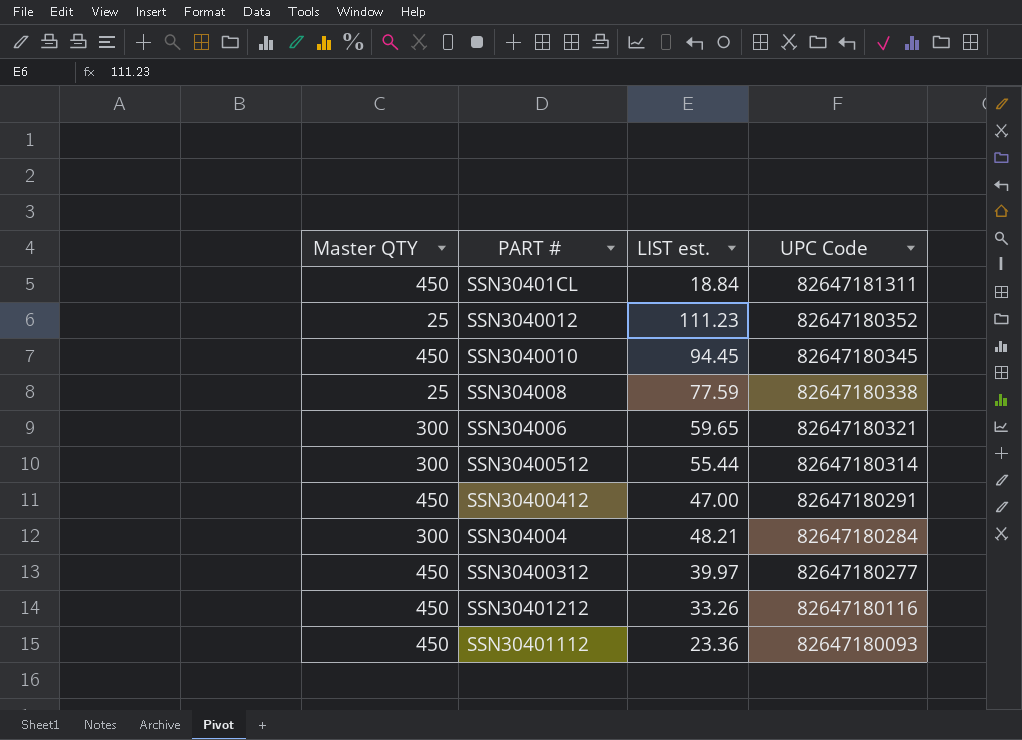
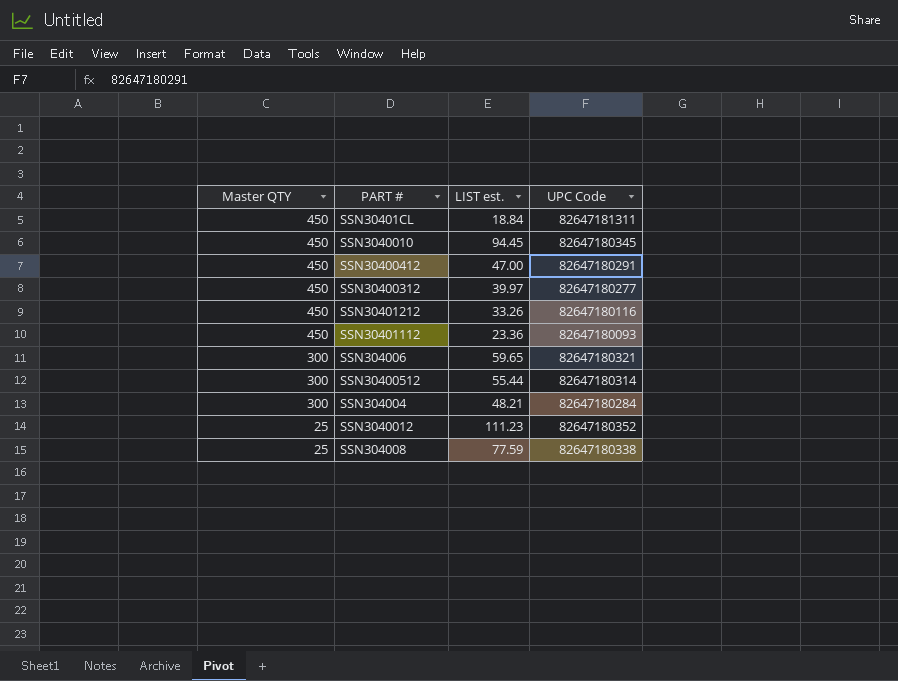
row order: UPC Code descending -> Master QTY descending

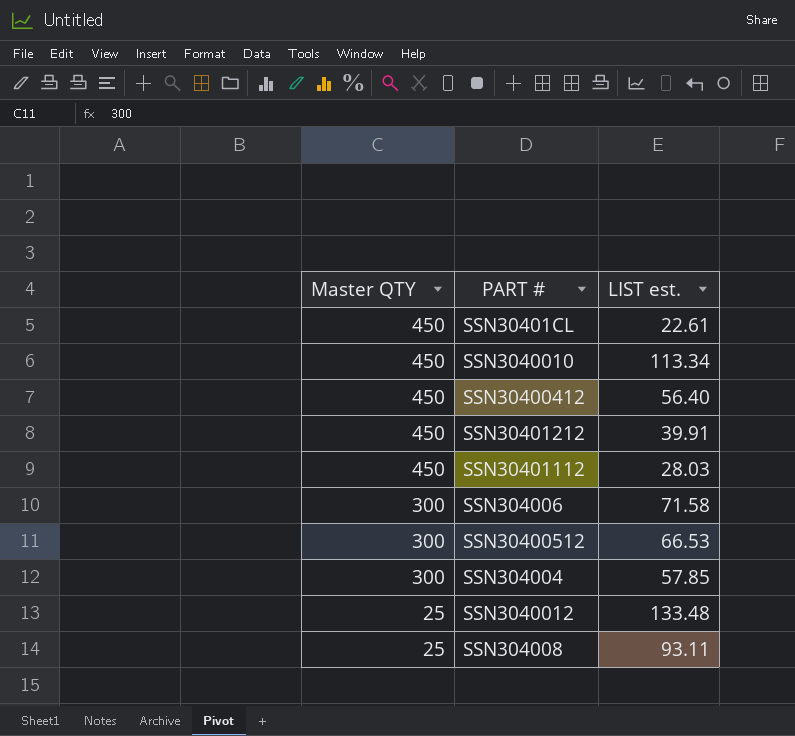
column UPC Code | position: 4 -> none
row SSN30400312: 450 | 39.97 | 82647180277 -> none
SSN30401CL | LIST est.: 18.84 -> 22.61
SSN3040010 | LIST est.: 94.45 -> 113.34
SSN30400412 | LIST est.: 47.00 -> 56.40
SSN30401212 | LIST est.: 33.26 -> 39.91
SSN30401112 | LIST est.: 23.36 -> 28.03
SSN304006 | LIST est.: 59.65 -> 71.58
SSN30400512 | LIST est.: 55.44 -> 66.53
SSN304004 | LIST est.: 48.21 -> 57.85
SSN3040012 | LIST est.: 111.23 -> 133.48
SSN304008 | LIST est.: 77.59 -> 93.11

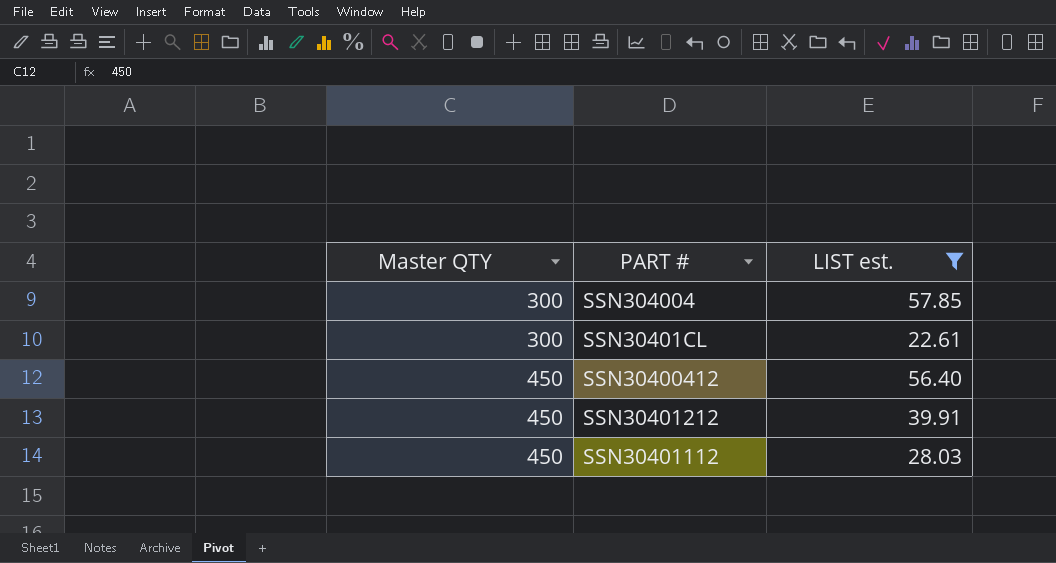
filter: none -> LIST est. <= 57.85
row order: Master QTY descending -> Master QTY ascending
SSN30401CL | Master QTY: 450 -> 300

